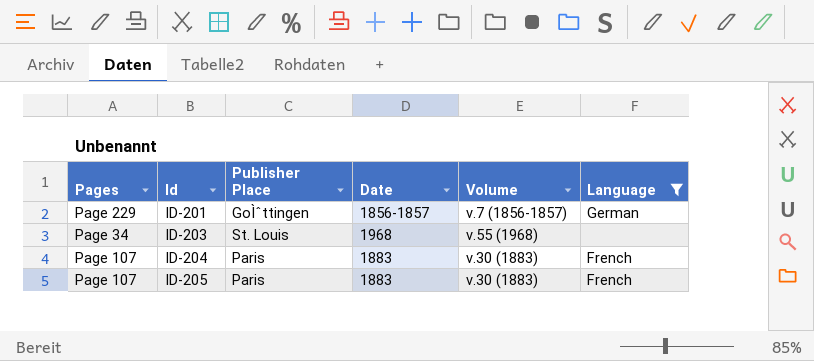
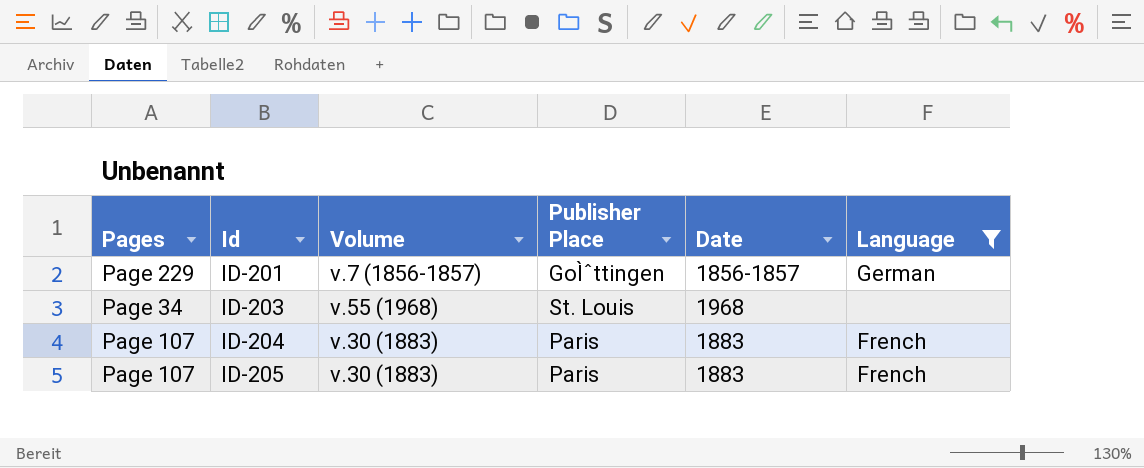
column Volume | position: 5 -> 3

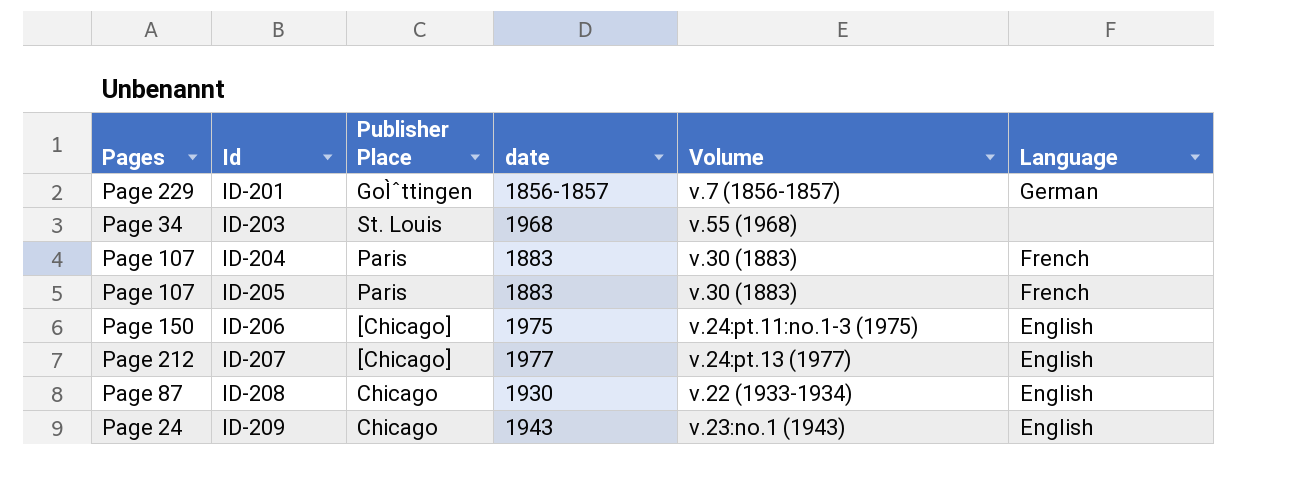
filter: Language != English -> none
column name: Date -> date
column Volume | position: 3 -> 5

